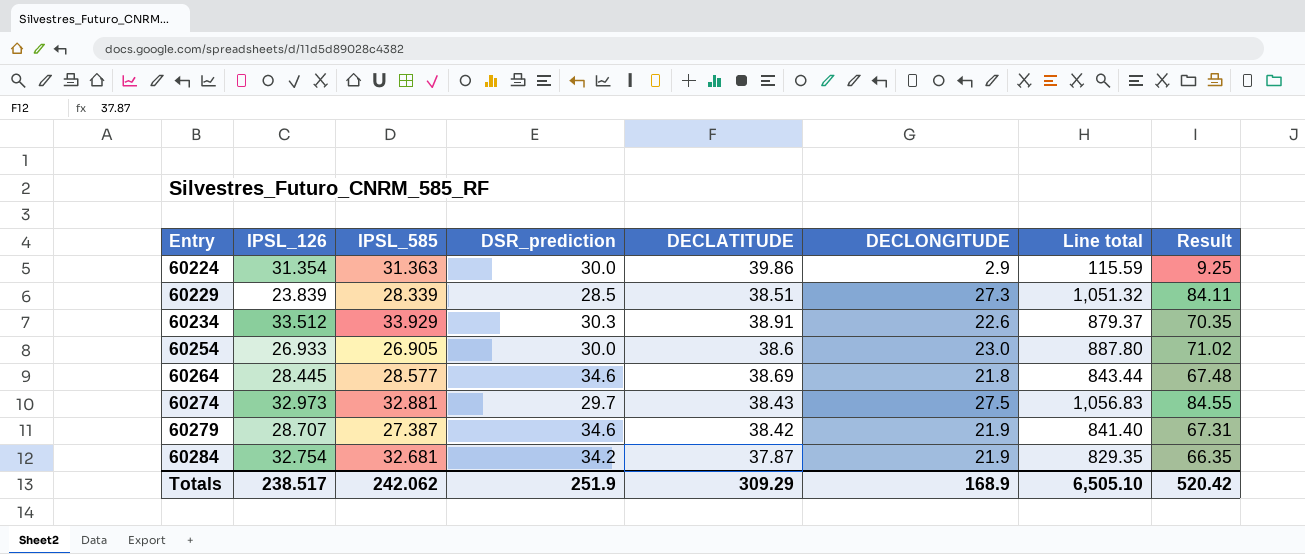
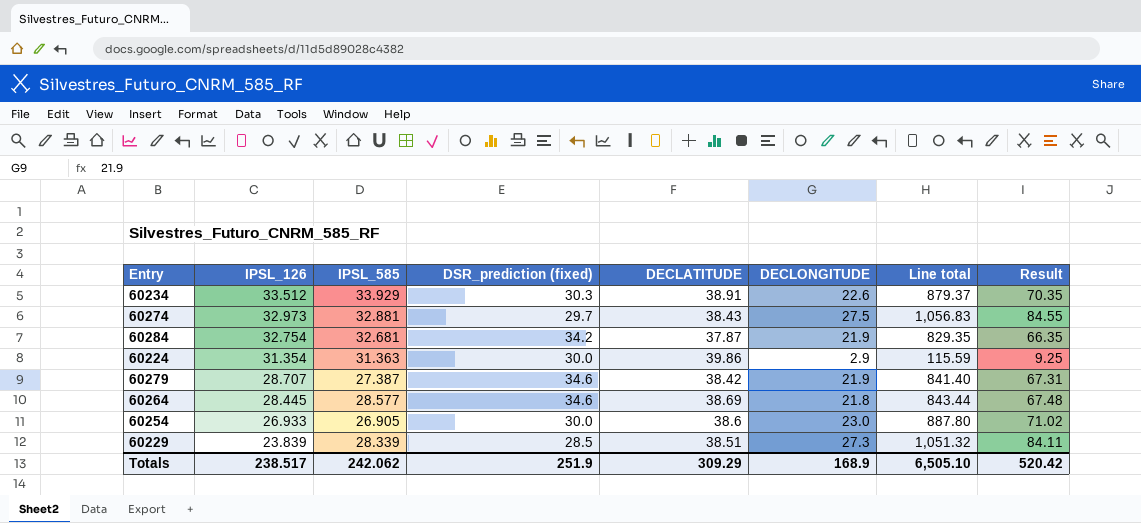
row order: Entry ascending -> IPSL_126 descending
column name: DSR_prediction -> DSR_prediction (fixed)

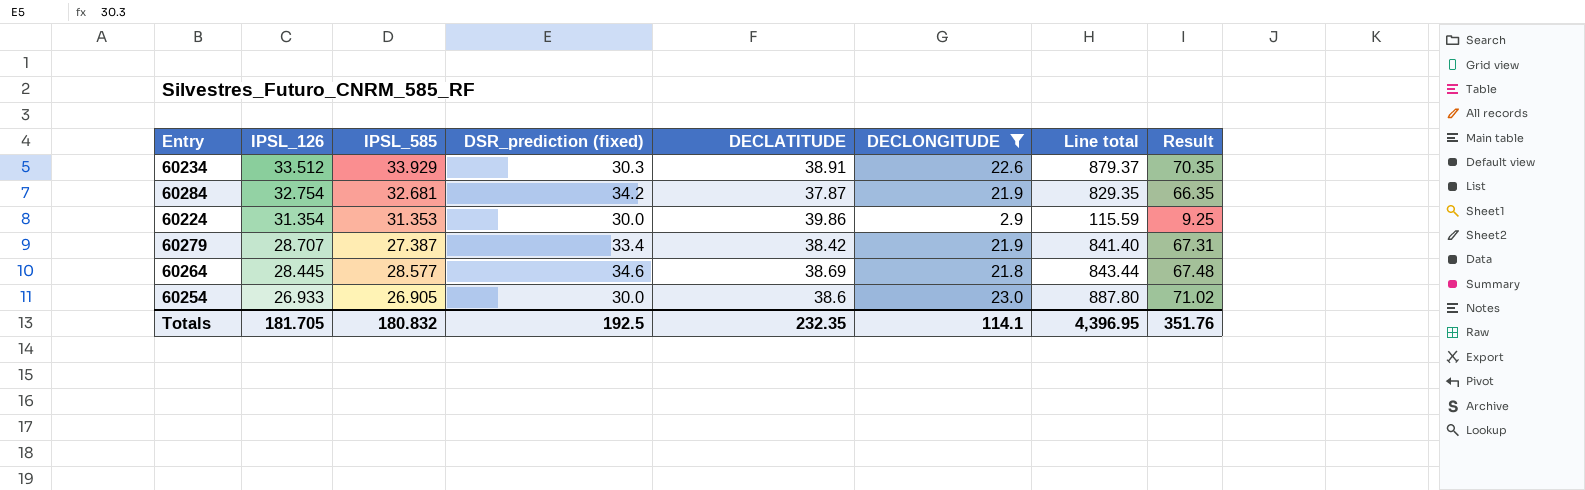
filter: none -> DECLONGITUDE <= 23.0
60224 | IPSL_585: 31.363 -> 31.353
60279 | DSR_prediction (fixed): 34.6 -> 33.4
Totals | IPSL_126: 238.517 -> 181.705
Totals | IPSL_585: 242.062 -> 180.832
Totals | DSR_prediction (fixed): 251.9 -> 192.5
Totals | DECLATITUDE: 309.29 -> 232.35
Totals | DECLONGITUDE: 168.9 -> 114.1
Totals | Line total: 6,505.10 -> 4,396.95
Totals | Result: 520.42 -> 351.76

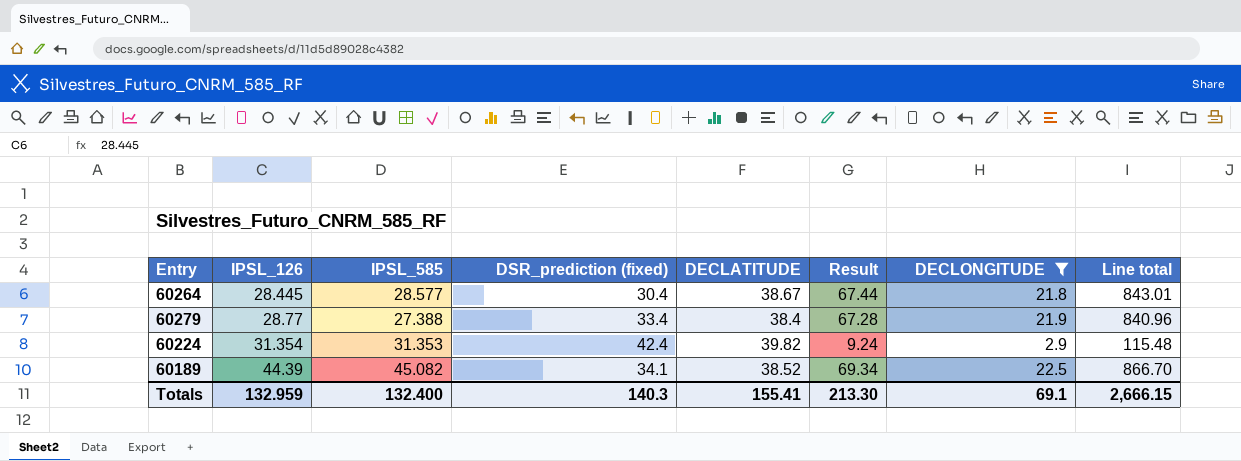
row order: IPSL_126 descending -> IPSL_126 ascending
column Result | position: 8 -> 6
row 60234: 33.512 | 33.929 | 30.3 | 38.91 | 22.6 | 879.37 | 70.35 -> none
row 60284: 32.754 | 32.681 | 34.2 | 37.87 | 21.9 | 829.35 | 66.35 -> none
row 60254: 26.933 | 26.905 | 30.0 | 38.6 | 23.0 | 887.80 | 71.02 -> none
60264 | DSR_prediction (fixed): 34.6 -> 30.4
60264 | DECLATITUDE: 38.69 -> 38.67
60264 | Result: 67.48 -> 67.44
60264 | Line total: 843.44 -> 843.01
60279 | IPSL_126: 28.707 -> 28.77
60279 | IPSL_585: 27.387 -> 27.388
60279 | DECLATITUDE: 38.42 -> 38.4
60279 | Result: 67.31 -> 67.28
60279 | Line total: 841.40 -> 840.96
60224 | DSR_prediction (fixed): 30.0 -> 42.4
60224 | DECLATITUDE: 39.86 -> 39.82
60224 | Result: 9.25 -> 9.24
60224 | Line total: 115.59 -> 115.48
row 60189: none -> 44.39 | 45.082 | 34.1 | 38.52 | 69.34 | 22.5 | 866.70
Totals | IPSL_126: 181.705 -> 132.959
Totals | IPSL_585: 180.832 -> 132.400
Totals | DSR_prediction (fixed): 192.5 -> 140.3
Totals | DECLATITUDE: 232.35 -> 155.41
Totals | Result: 351.76 -> 213.30
Totals | DECLONGITUDE: 114.1 -> 69.1
Totals | Line total: 4,396.95 -> 2,666.15

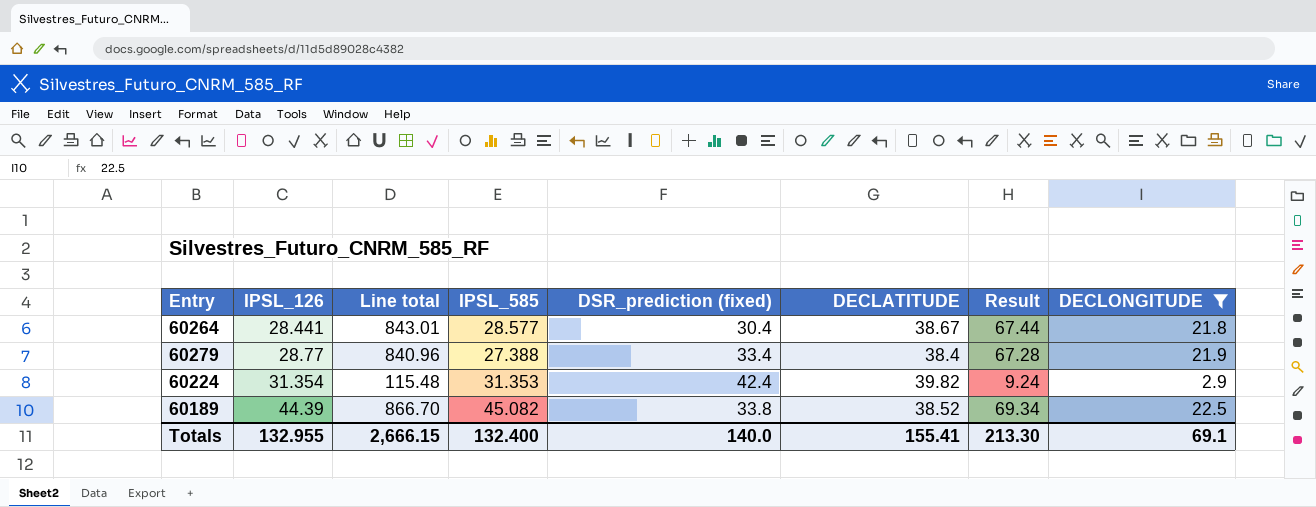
column Line total | position: 8 -> 3
60264 | IPSL_126: 28.445 -> 28.441
60189 | DSR_prediction (fixed): 34.1 -> 33.8
Totals | IPSL_126: 132.959 -> 132.955
Totals | DSR_prediction (fixed): 140.3 -> 140.0

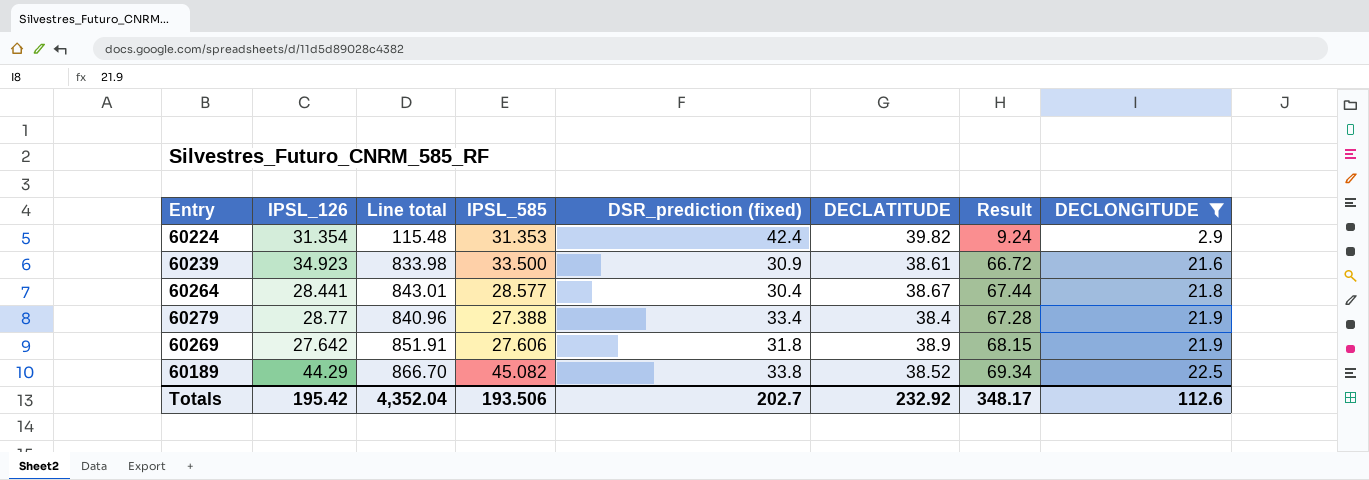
row order: IPSL_126 ascending -> DECLONGITUDE ascending
row 60239: none -> 34.923 | 833.98 | 33.500 | 30.9 | 38.61 | 66.72 | 21.6
row 60269: none -> 27.642 | 851.91 | 27.606 | 31.8 | 38.9 | 68.15 | 21.9
60189 | IPSL_126: 44.39 -> 44.29
Totals | IPSL_126: 132.955 -> 195.42
Totals | Line total: 2,666.15 -> 4,352.04
Totals | IPSL_585: 132.400 -> 193.506
Totals | DSR_prediction (fixed): 140.0 -> 202.7
Totals | DECLATITUDE: 155.41 -> 232.92
Totals | Result: 213.30 -> 348.17
Totals | DECLONGITUDE: 69.1 -> 112.6

